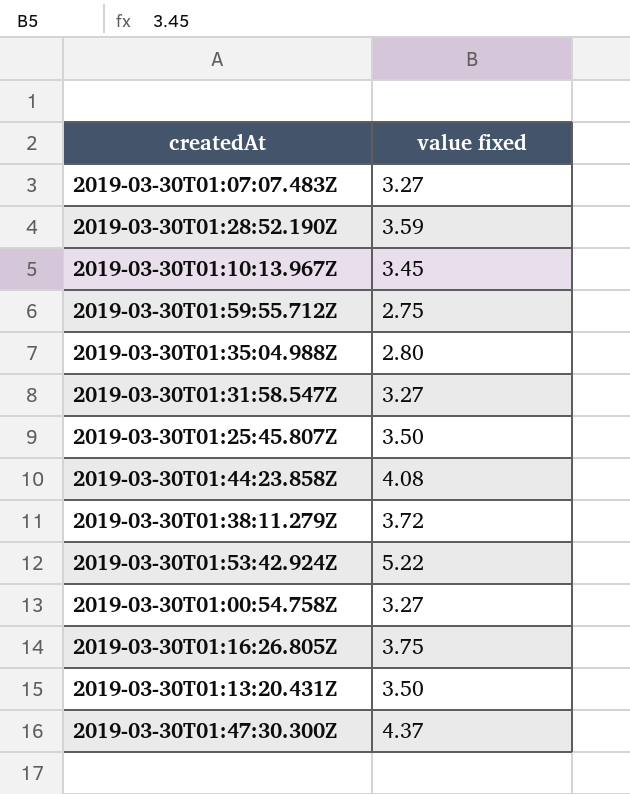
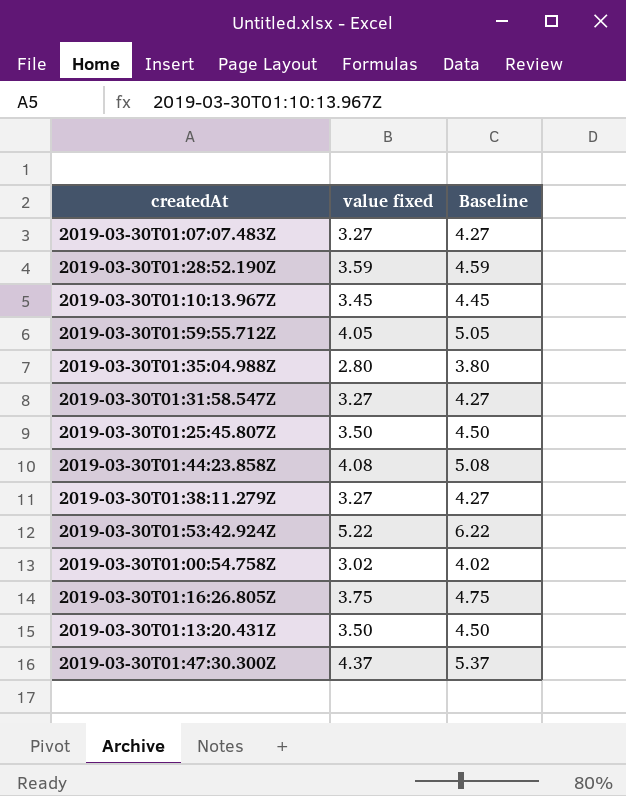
column Baseline | formula: none -> [value fixed] + 1
2019-03-30T01:59:55.712Z | value fixed: 2.75 -> 4.05
2019-03-30T01:38:11.279Z | value fixed: 3.72 -> 3.27
2019-03-30T01:00:54.758Z | value fixed: 3.27 -> 3.02

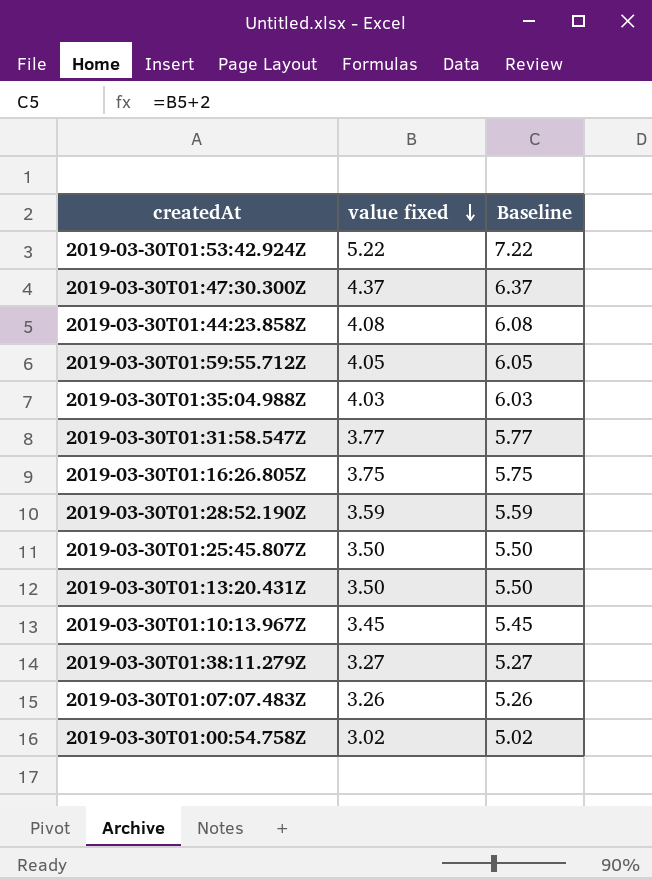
row order: none -> value fixed descending
column Baseline | formula: [value fixed] + 1 -> [value fixed] + 2
2019-03-30T01:35:04.988Z | value fixed: 2.80 -> 4.03
2019-03-30T01:31:58.547Z | value fixed: 3.27 -> 3.77
2019-03-30T01:07:07.483Z | value fixed: 3.27 -> 3.26

